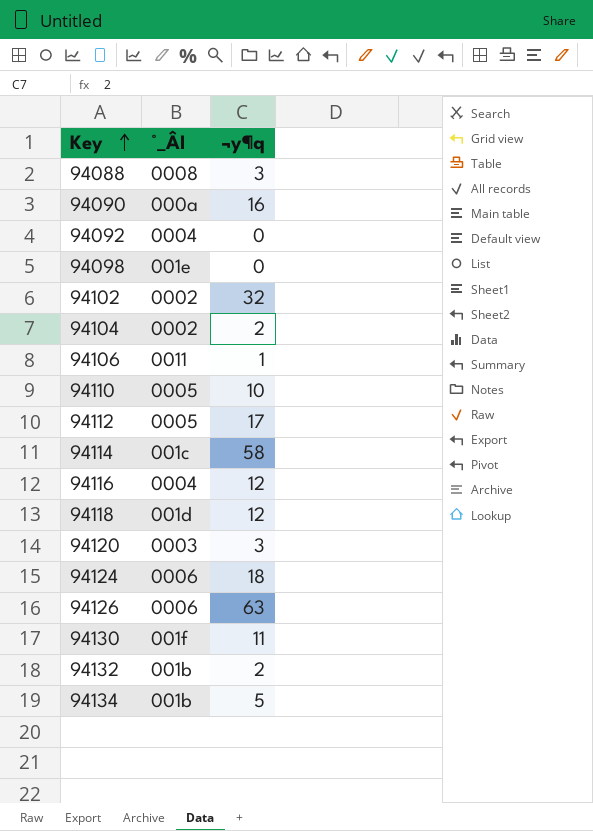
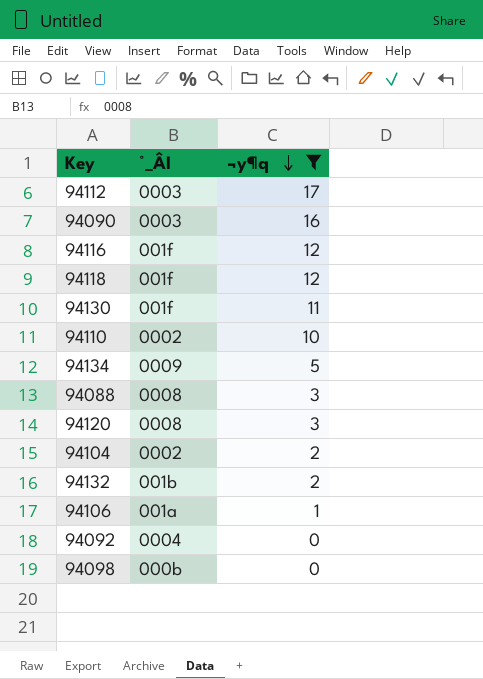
filter: none -> ¬y¶q <= 17
row order: Key ascending -> ¬y¶q descending
94112 | °_ÂI: 0005 -> 0003
94090 | °_ÂI: 000a -> 0003
94116 | °_ÂI: 0004 -> 001f
94118 | °_ÂI: 001d -> 001f
94110 | °_ÂI: 0005 -> 0002
94134 | °_ÂI: 001b -> 0009
94120 | °_ÂI: 0003 -> 0008
94106 | °_ÂI: 0011 -> 001a
94098 | °_ÂI: 001e -> 000b

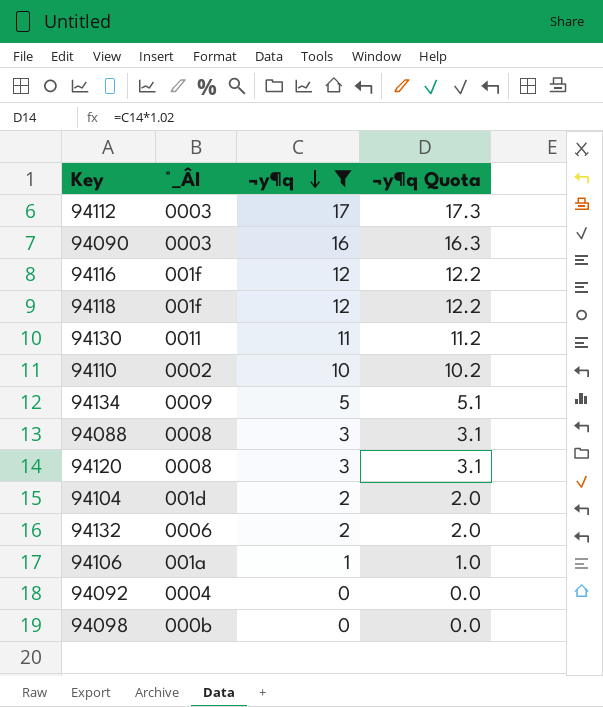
column ¬y¶q Quota | formula: none -> [¬y¶q] * 1.02
94130 | °_ÂI: 001f -> 0011
94104 | °_ÂI: 0002 -> 001d
94132 | °_ÂI: 001b -> 0006

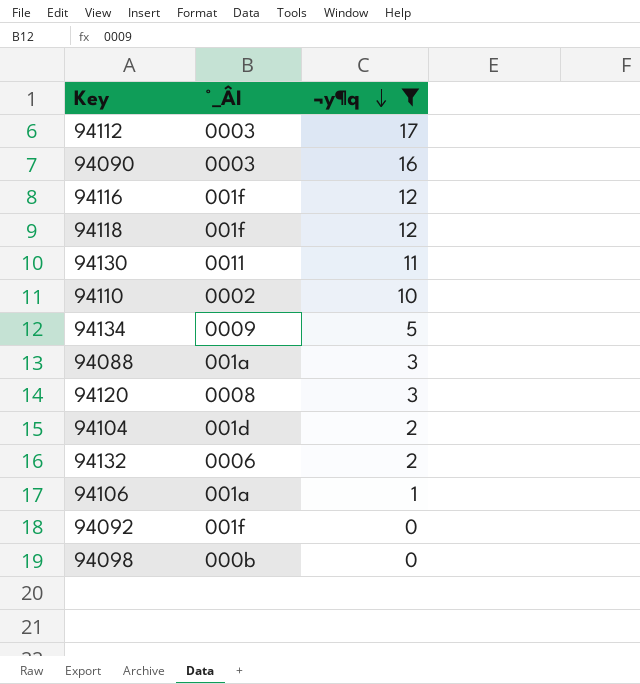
column ¬y¶q Quota | formula: [¬y¶q] * 1.02 -> none
94088 | °_ÂI: 0008 -> 001a
94092 | °_ÂI: 0004 -> 001f

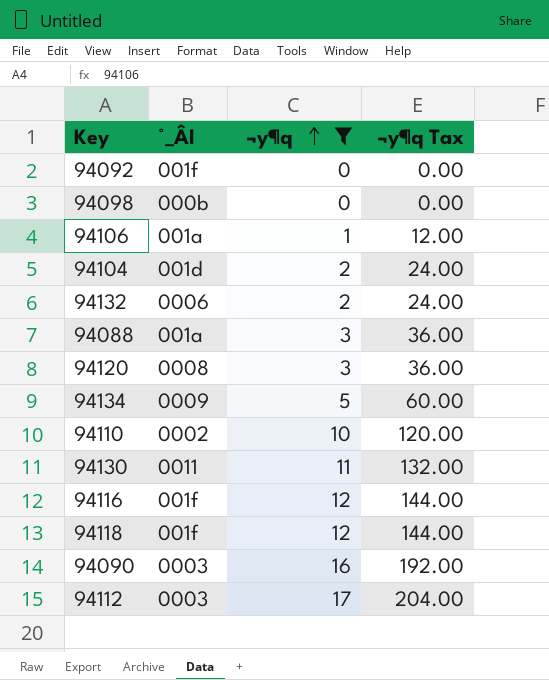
row order: ¬y¶q descending -> ¬y¶q ascending
column ¬y¶q Tax | formula: none -> [¬y¶q] * 12

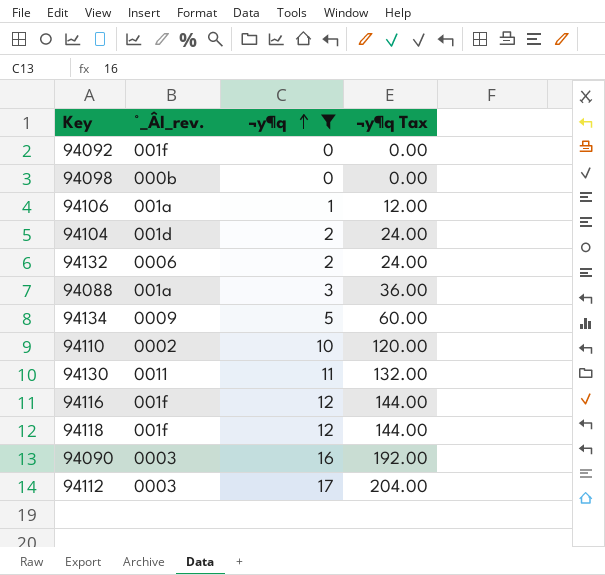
column name: °_ÂI -> °_ÂI_rev.
row 94120: 0008 | 3 | 36.00 -> none

